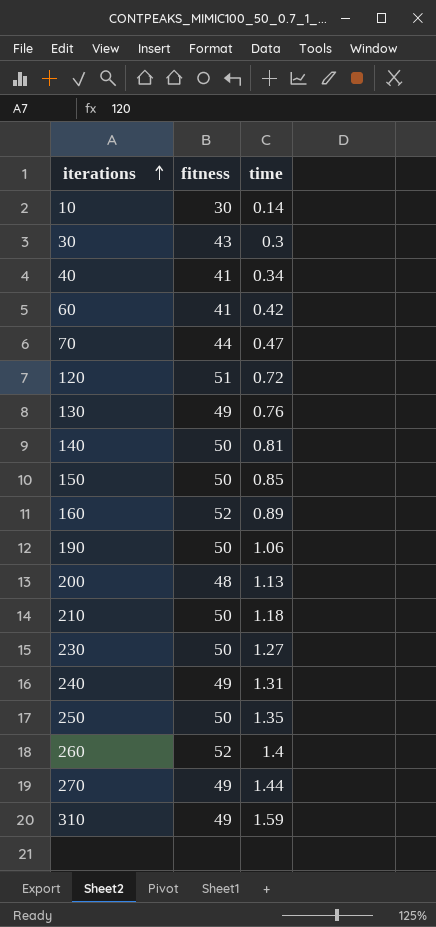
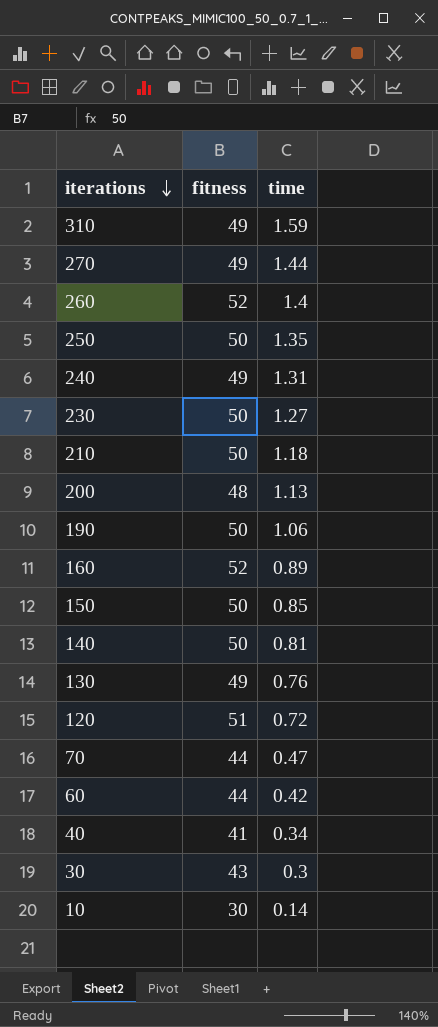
row order: iterations ascending -> iterations descending
60 | fitness: 41 -> 44

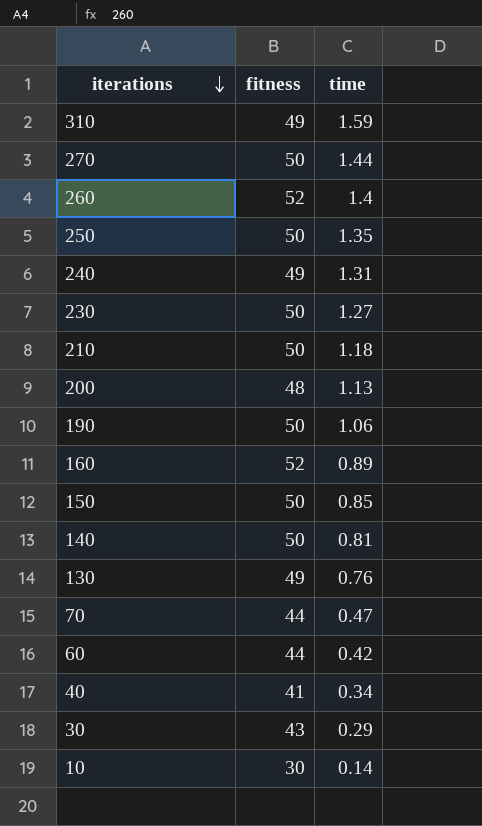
row 120: 51 | 0.72 -> none
270 | fitness: 49 -> 50
30 | time: 0.3 -> 0.29

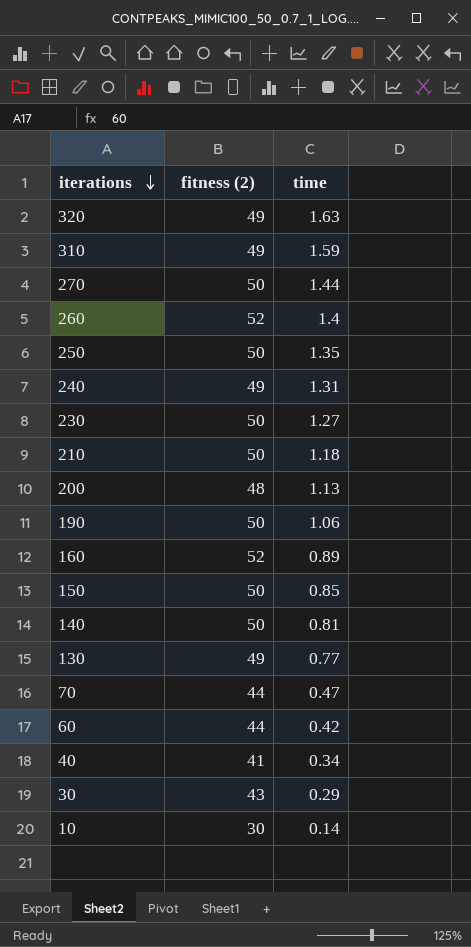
column name: fitness -> fitness (2)
row 320: none -> 49 | 1.63
130 | time: 0.76 -> 0.77

